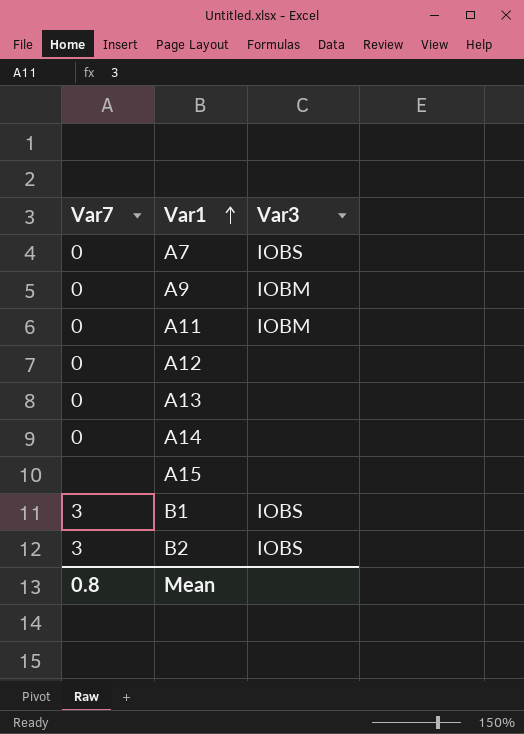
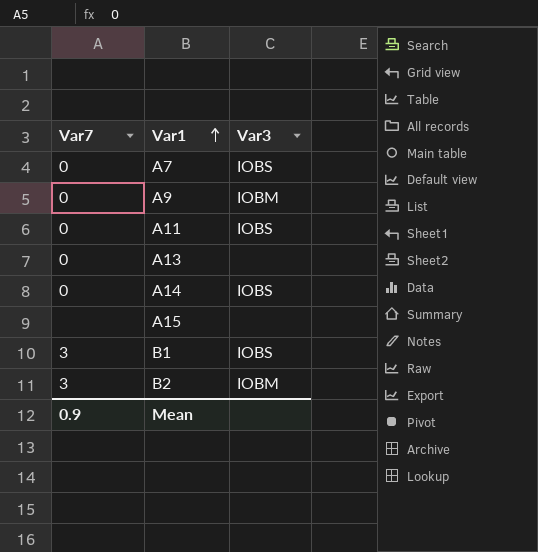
row A12: 0 | none -> none
A11 | Var3: IOBM -> IOBS
A14 | Var3: none -> IOBS
B2 | Var3: IOBS -> IOBM
Mean | Var7: 0.8 -> 0.9

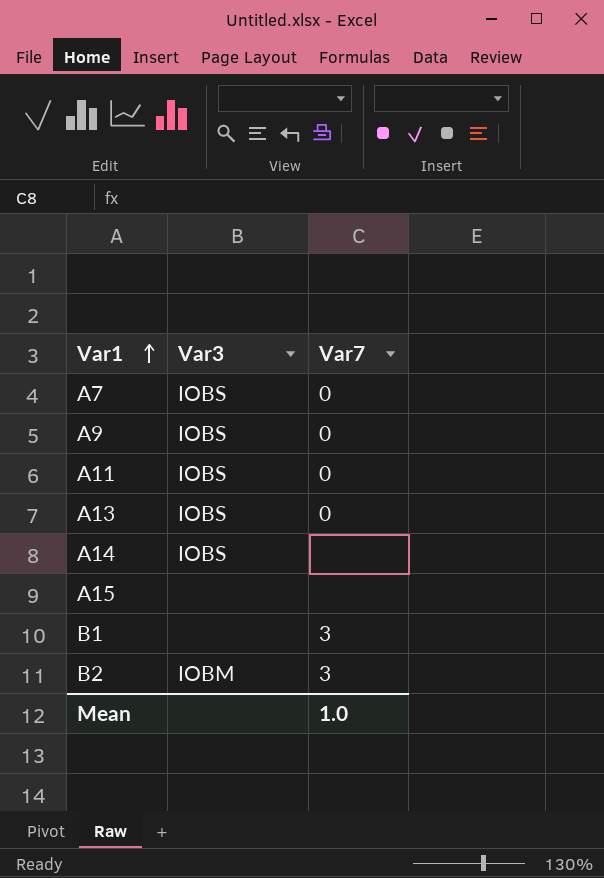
column Var7 | position: 1 -> 3
A9 | Var3: IOBM -> IOBS
A13 | Var3: none -> IOBS
A14 | Var7: 0 -> none
B1 | Var3: IOBS -> none
Mean | Var7: 0.9 -> 1.0

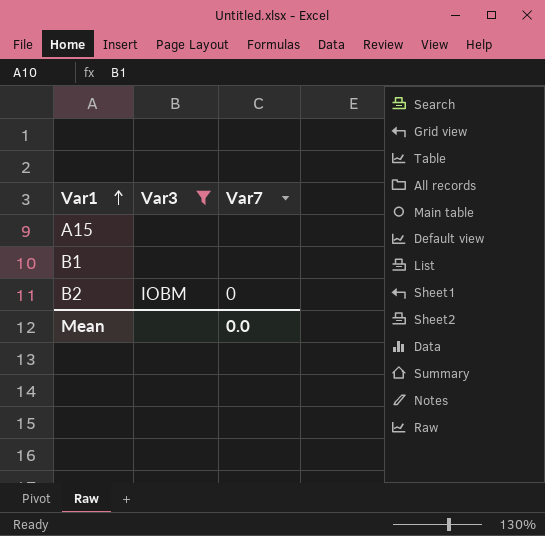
filter: none -> Var3 != IOBS
B1 | Var7: 3 -> none
B2 | Var7: 3 -> 0
Mean | Var7: 1.0 -> 0.0

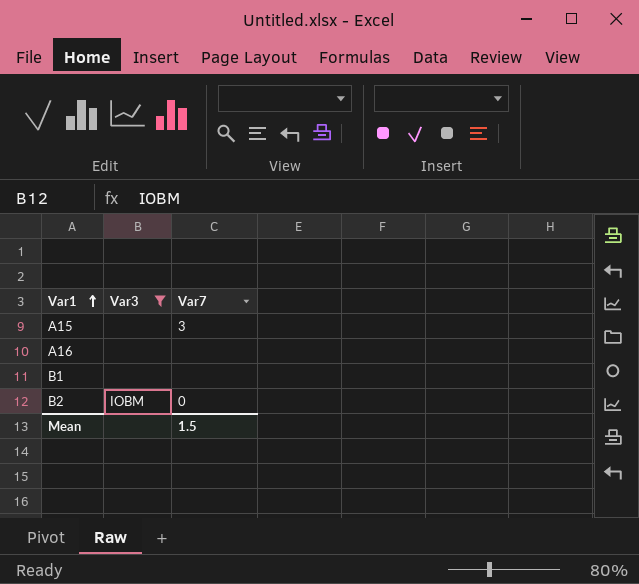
A15 | Var7: none -> 3
row A16: none -> none | none
Mean | Var7: 0.0 -> 1.5

